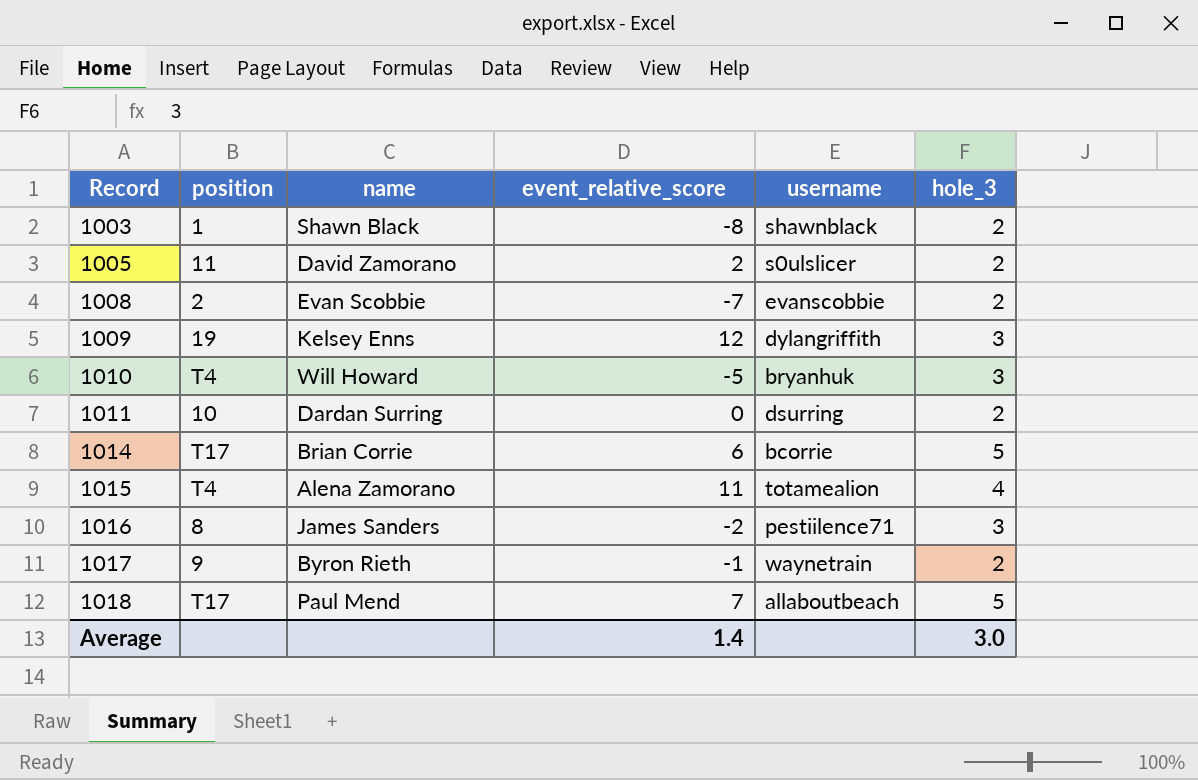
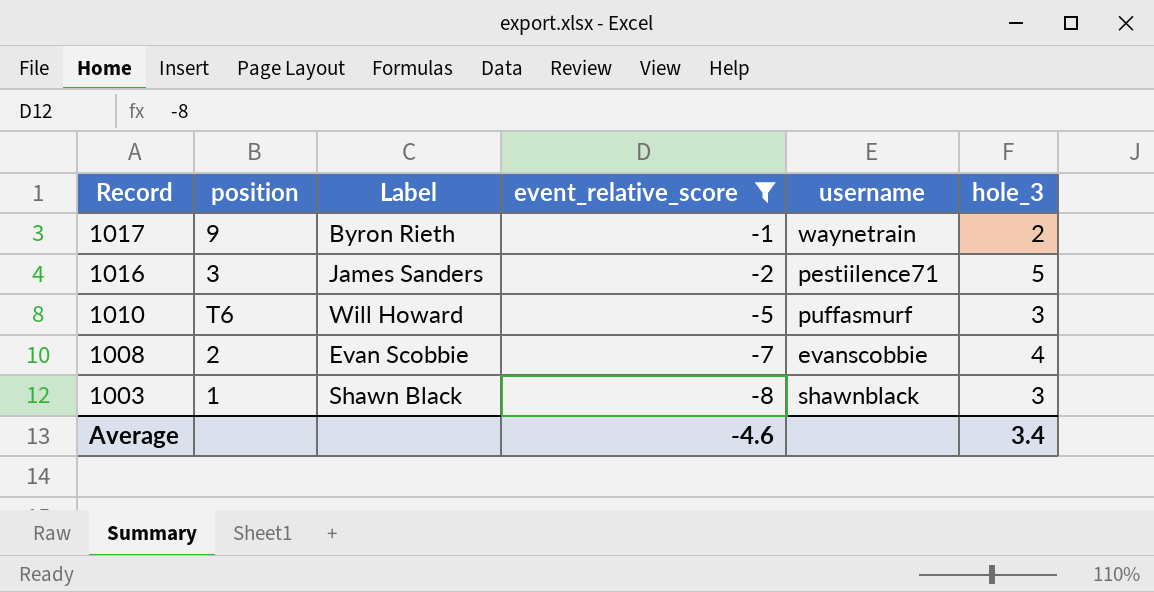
filter: none -> event_relative_score <= -1
row order: Record ascending -> Record descending
column name: name -> Label
1016 | position: 8 -> 3
1016 | hole_3: 3 -> 5
1010 | position: T4 -> T6
1010 | username: bryanhuk -> puffasmurf
1008 | hole_3: 2 -> 4
1003 | hole_3: 2 -> 3
Average | event_relative_score: 1.4 -> -4.6
Average | hole_3: 3.0 -> 3.4

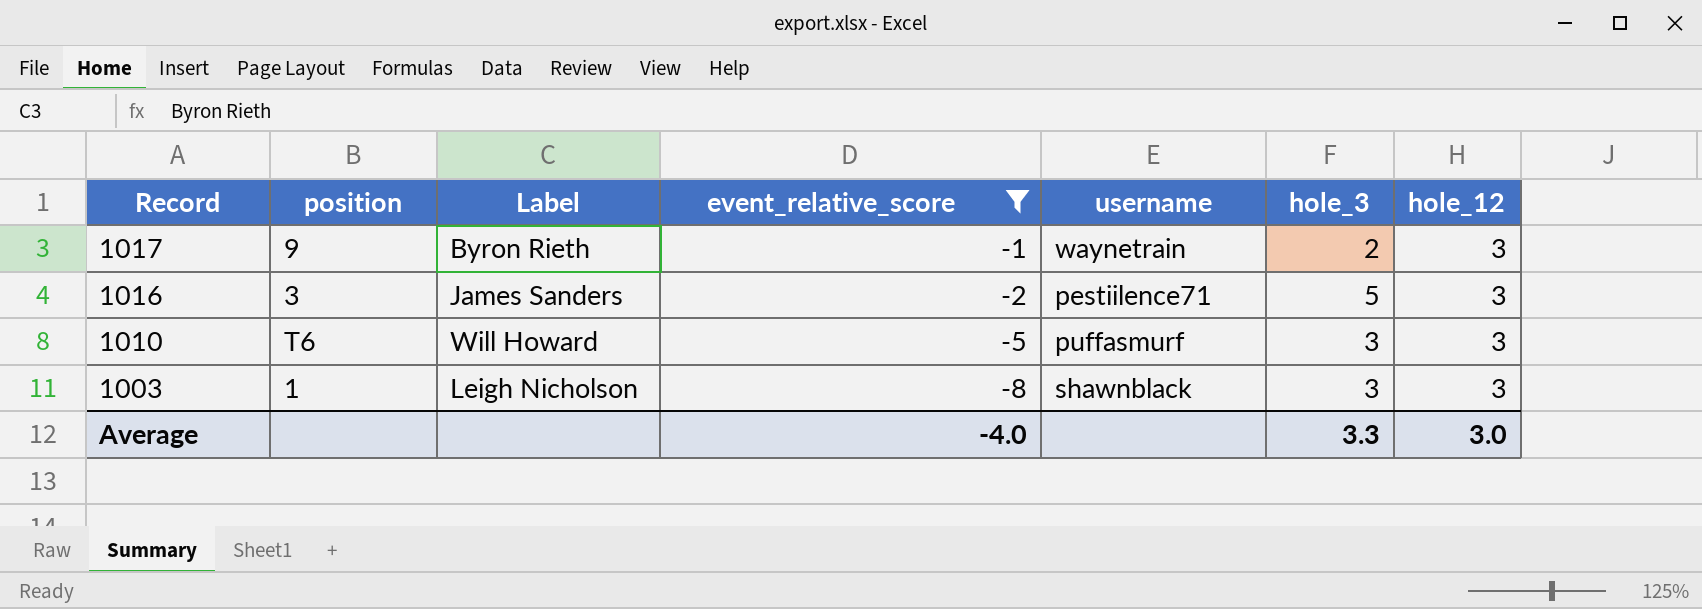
column hole_12 | position: none -> 7
row 1008: 2 | Evan Scobbie | -7 | evanscobbie | 4 -> none
1003 | Label: Shawn Black -> Leigh Nicholson
Average | event_relative_score: -4.6 -> -4.0
Average | hole_3: 3.4 -> 3.3

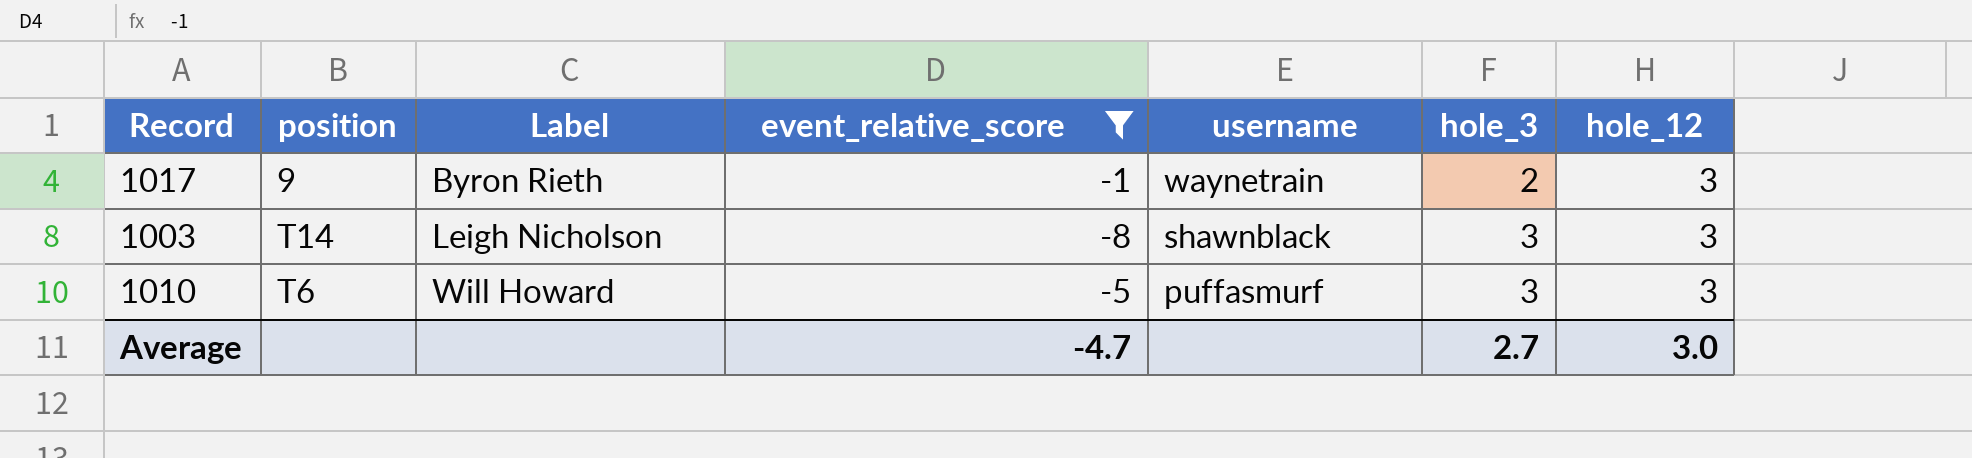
row order: Record descending -> Label ascending
row 1016: 3 | James Sanders | -2 | pestiilence71 | 5 | 3 -> none
1003 | position: 1 -> T14
Average | event_relative_score: -4.0 -> -4.7
Average | hole_3: 3.3 -> 2.7

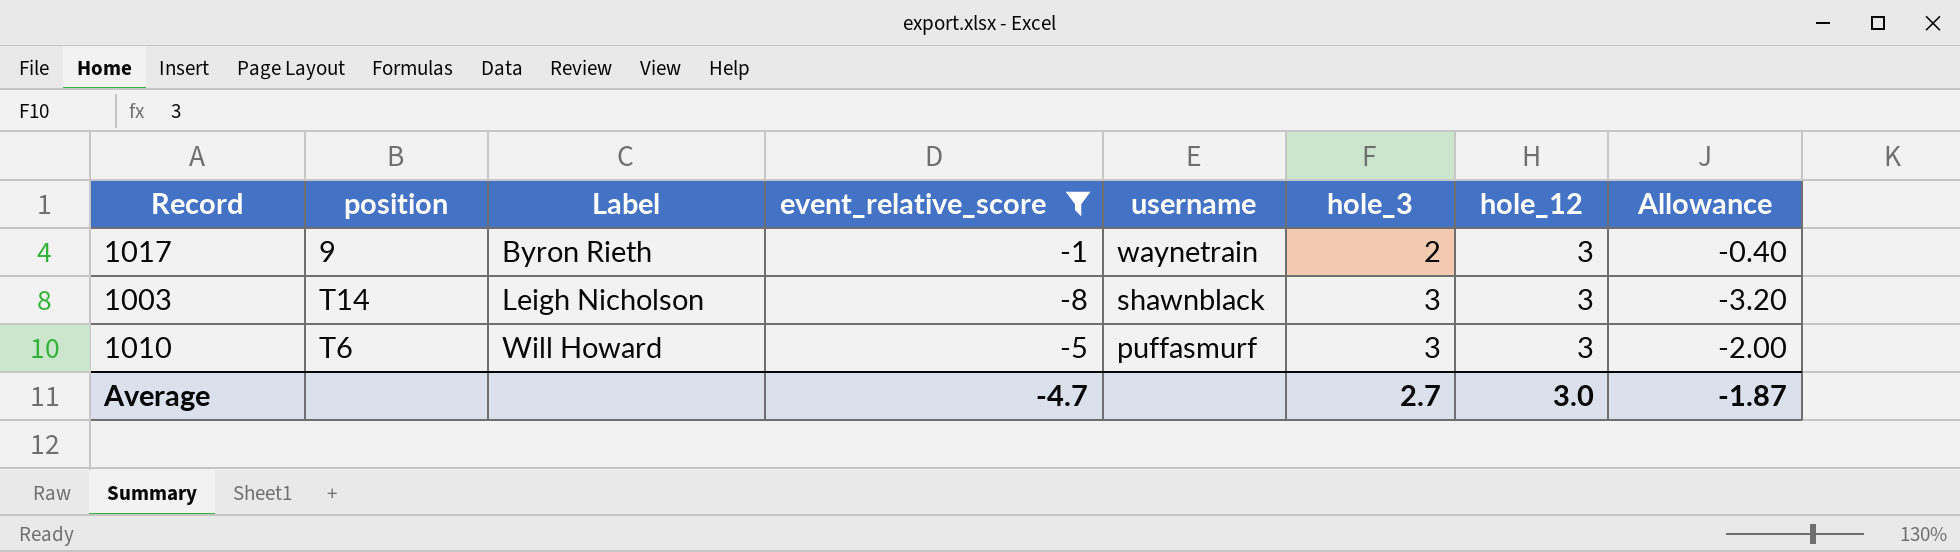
column Allowance | formula: none -> [event_relative_score] * 0.4

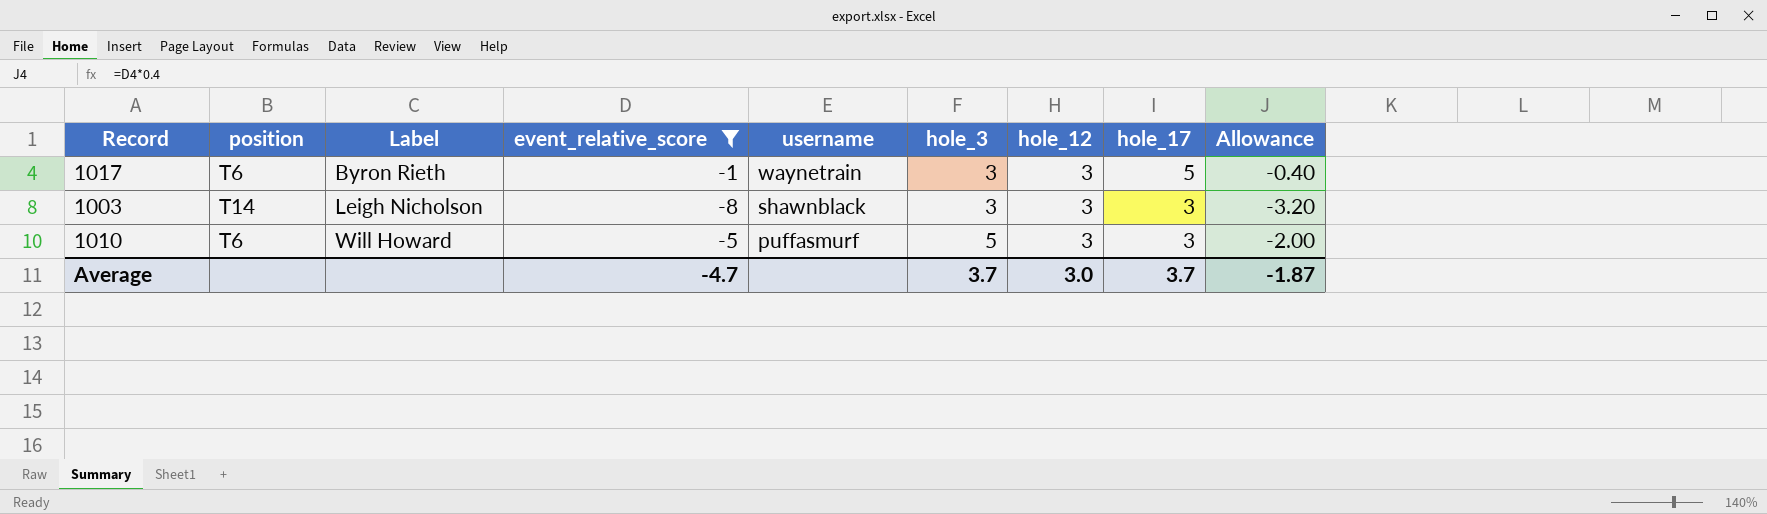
column hole_17 | position: none -> 8
1017 | position: 9 -> T6
1017 | hole_3: 2 -> 3
1010 | hole_3: 3 -> 5
Average | hole_3: 2.7 -> 3.7

